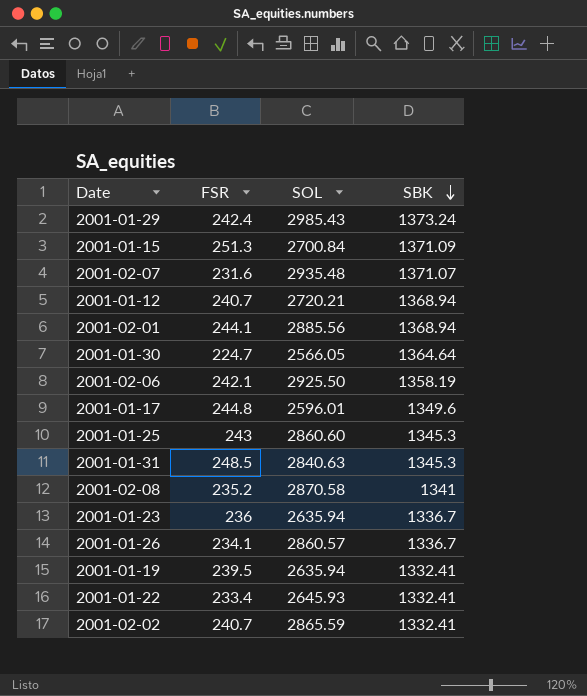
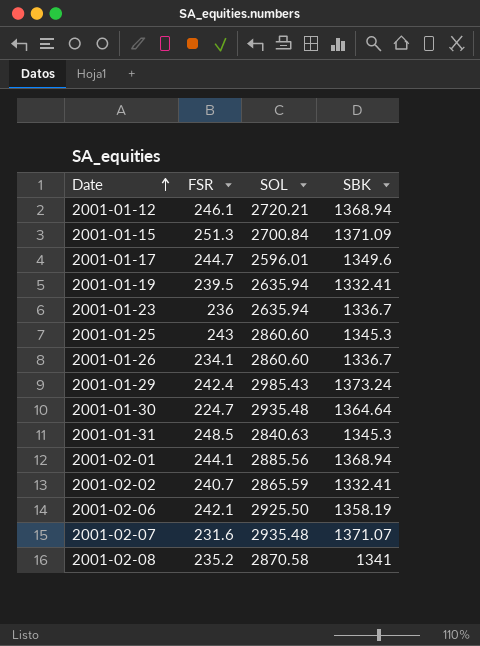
row order: SBK descending -> Date ascending
row 2001-01-22: 233.4 | 2645.93 | 1332.41 -> none
2001-01-12 | FSR: 240.7 -> 246.1
2001-01-17 | FSR: 244.8 -> 244.7
2001-01-26 | SOL: 2860.57 -> 2860.60
2001-01-30 | SOL: 2566.05 -> 2935.48

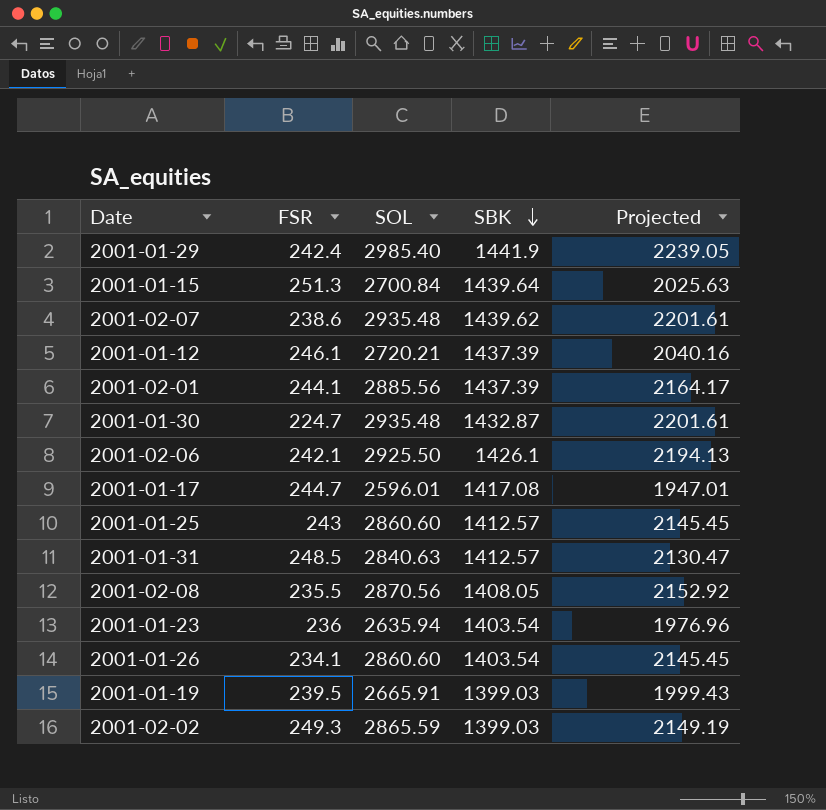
row order: Date ascending -> SBK descending
column Projected | formula: none -> [SOL] * 0.75
2001-01-29 | SOL: 2985.43 -> 2985.40
2001-01-29 | SBK: 1373.24 -> 1441.9
2001-01-15 | SBK: 1371.09 -> 1439.64
2001-02-07 | FSR: 231.6 -> 238.6
2001-02-07 | SBK: 1371.07 -> 1439.62
2001-01-12 | SBK: 1368.94 -> 1437.39
2001-02-01 | SBK: 1368.94 -> 1437.39
2001-01-30 | SBK: 1364.64 -> 1432.87
2001-02-06 | SBK: 1358.19 -> 1426.1
2001-01-17 | SBK: 1349.6 -> 1417.08
2001-01-25 | SBK: 1345.3 -> 1412.57
2001-01-31 | SBK: 1345.3 -> 1412.57
2001-02-08 | FSR: 235.2 -> 235.5
2001-02-08 | SOL: 2870.58 -> 2870.56
2001-02-08 | SBK: 1341 -> 1408.05
2001-01-23 | SBK: 1336.7 -> 1403.54
2001-01-26 | SBK: 1336.7 -> 1403.54
2001-01-19 | SOL: 2635.94 -> 2665.91
2001-01-19 | SBK: 1332.41 -> 1399.03
2001-02-02 | FSR: 240.7 -> 249.3
2001-02-02 | SBK: 1332.41 -> 1399.03

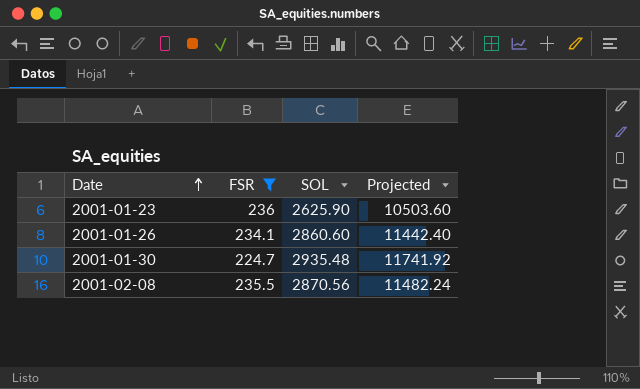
filter: none -> FSR <= 236
row order: SBK descending -> Date ascending
column SBK | position: 4 -> none
column Projected | formula: [SOL] * 0.75 -> [SOL] * 4
2001-01-23 | SOL: 2635.94 -> 2625.90

